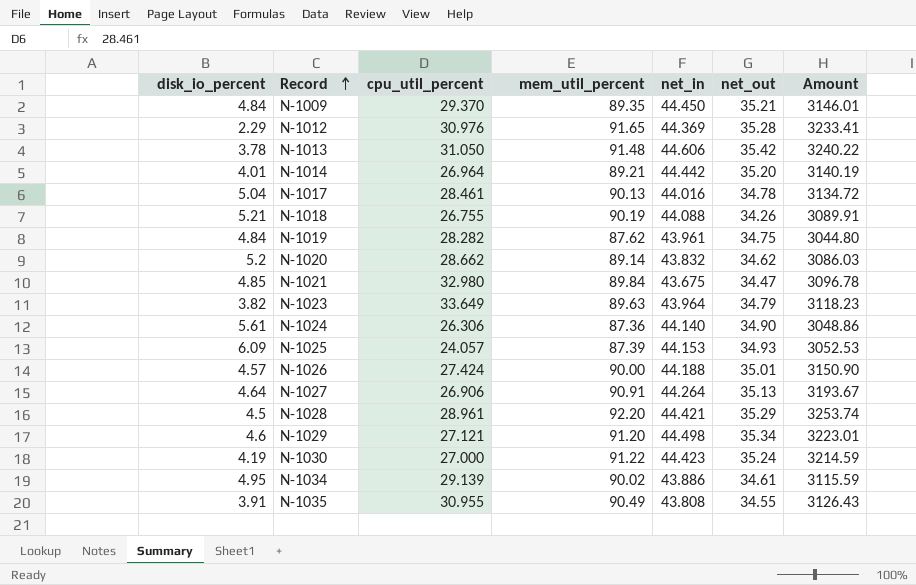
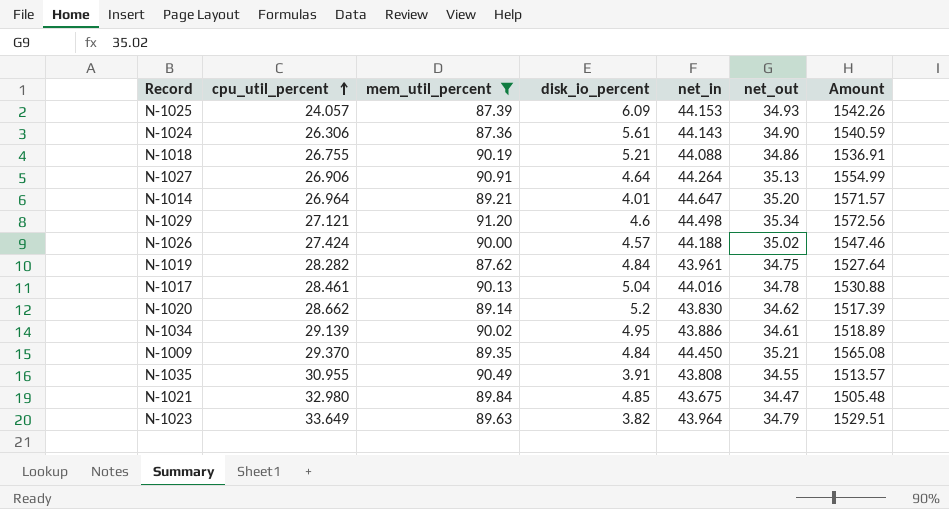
filter: none -> mem_util_percent <= 91.20
row order: Record ascending -> cpu_util_percent ascending
column disk_io_percent | position: 1 -> 4
column Amount | formula: [mem_util_percent] * [net_out] -> [net_in] * [net_out]
N-1024 | net_in: 44.140 -> 44.143
N-1018 | net_out: 34.26 -> 34.86
N-1014 | net_in: 44.442 -> 44.647
N-1026 | net_out: 35.01 -> 35.02
N-1020 | net_in: 43.832 -> 43.830

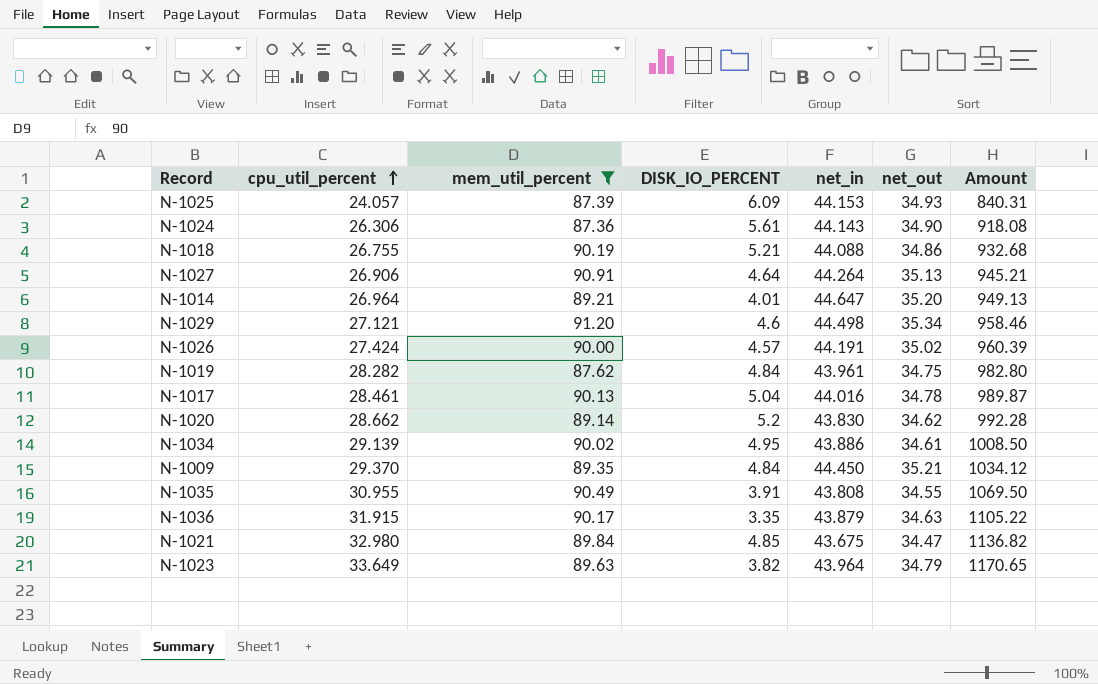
column name: disk_io_percent -> DISK_IO_PERCENT
column Amount | formula: [net_in] * [net_out] -> [cpu_util_percent] * [net_out]
N-1026 | net_in: 44.188 -> 44.191
row N-1036: none -> 31.915 | 90.17 | 3.35 | 43.879 | 34.63 | 1105.22

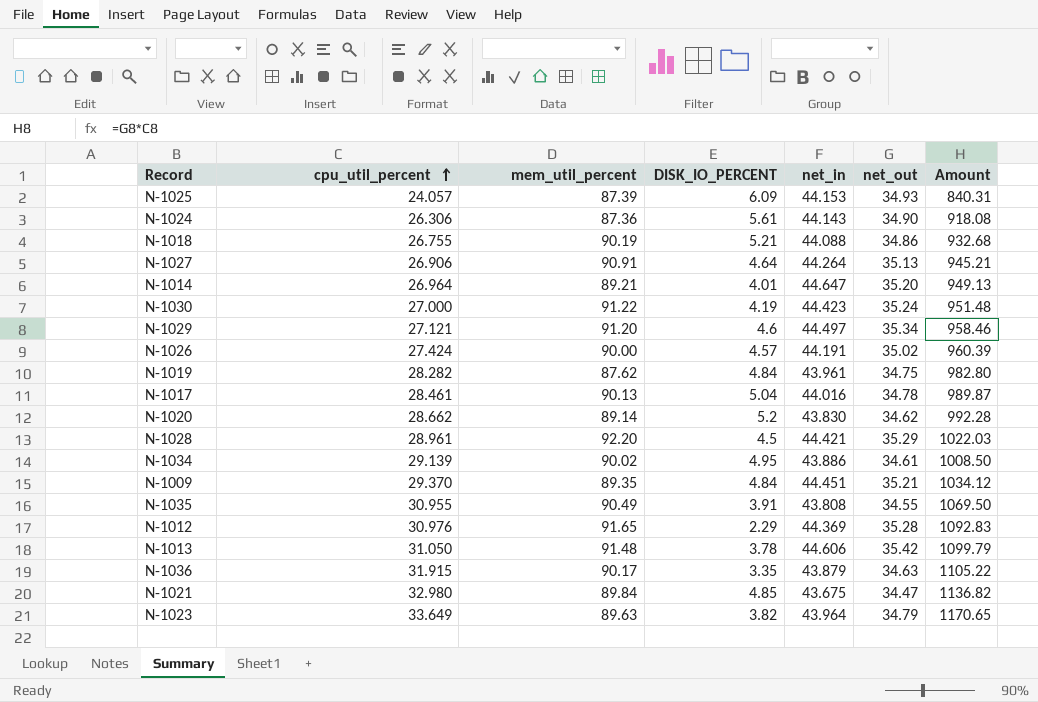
filter: mem_util_percent <= 91.20 -> none
N-1029 | net_in: 44.498 -> 44.497
N-1009 | net_in: 44.450 -> 44.451

